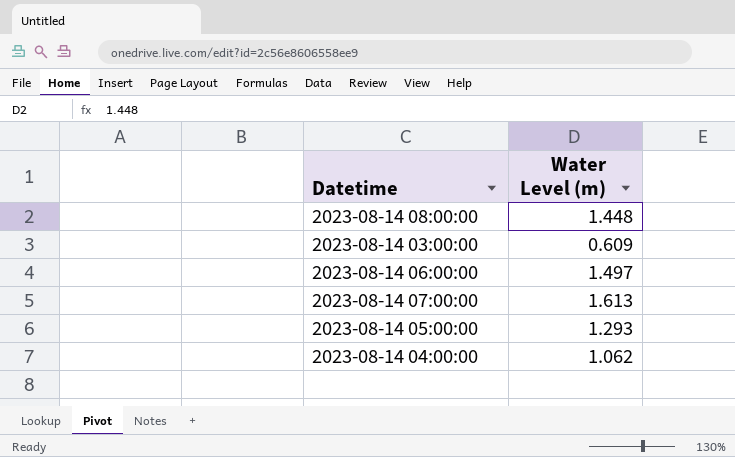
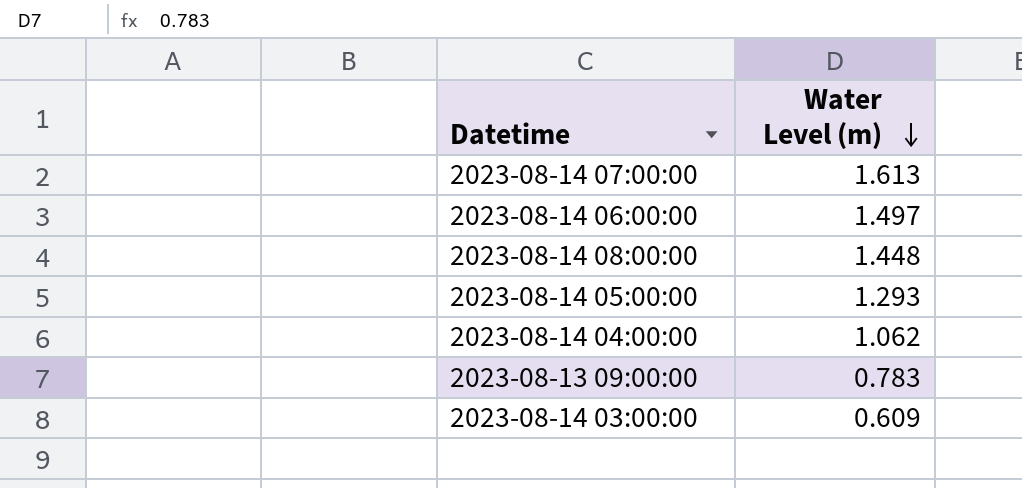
row order: none -> Water Level (m) descending
row 2023-08-13 09:00:00: none -> 0.783

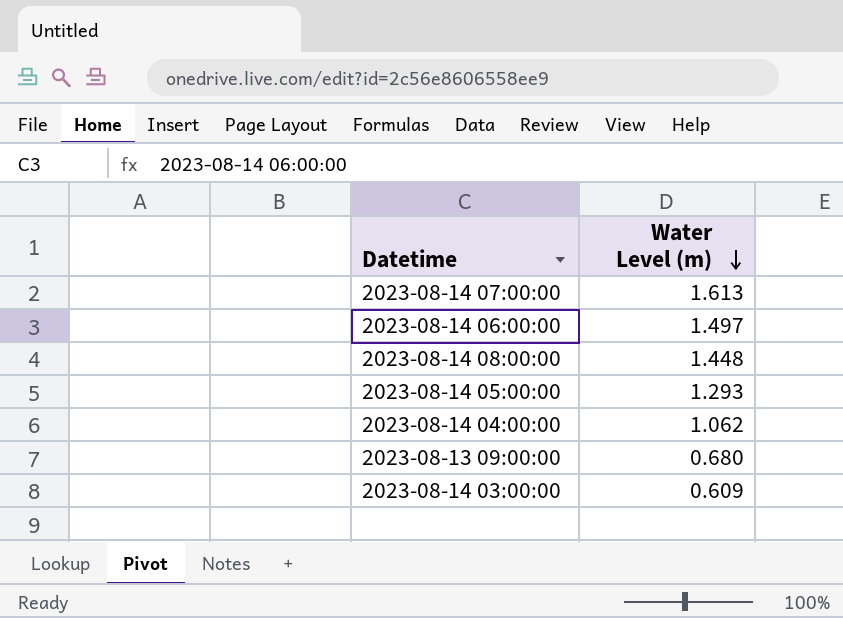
2023-08-13 09:00:00 | Water Level (m): 0.783 -> 0.680

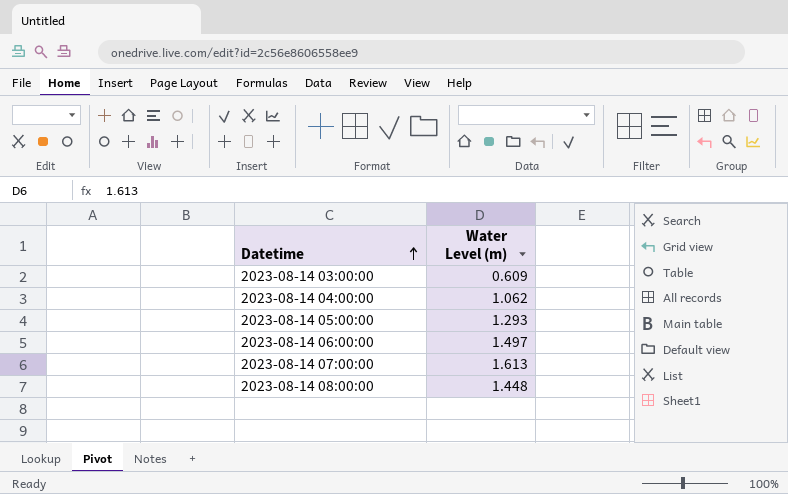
row order: Water Level (m) descending -> Datetime ascending
row 2023-08-13 09:00:00: 0.680 -> none

